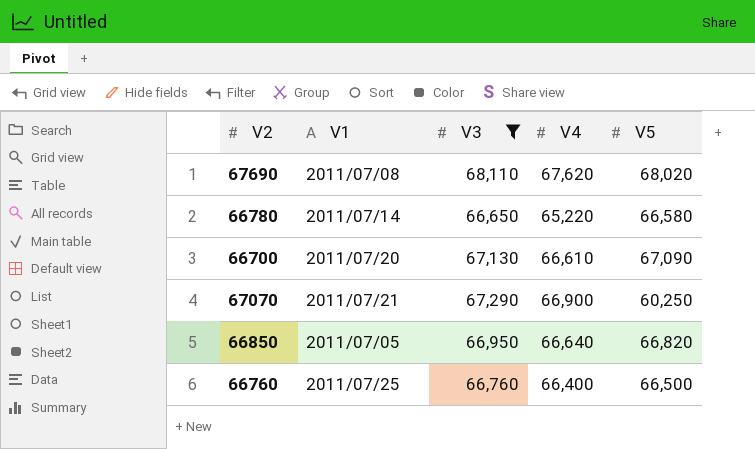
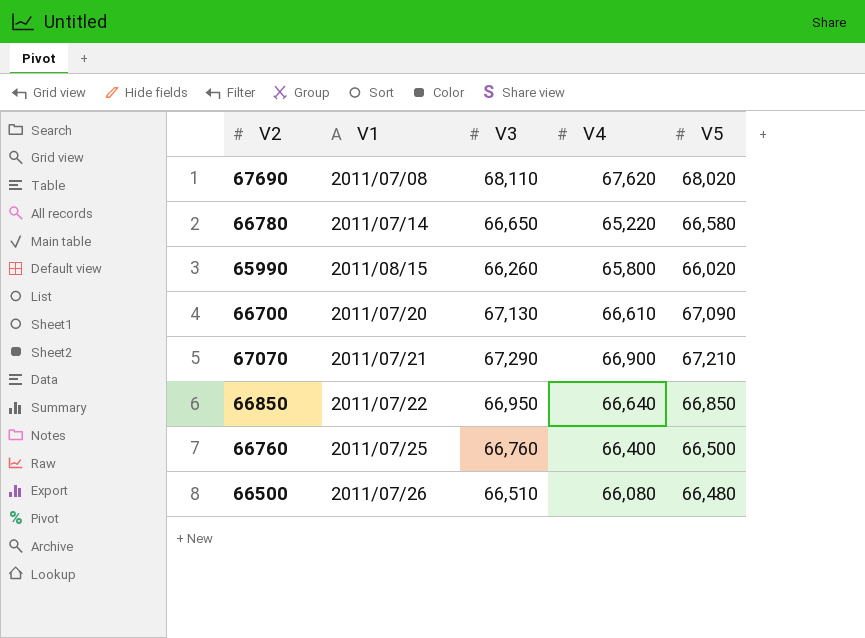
filter: V3 >= 66,650 -> none
67070 | V5: 60,250 -> 67,210
66850 | V1: 2011/07/05 -> 2011/07/22
66850 | V5: 66,820 -> 66,850

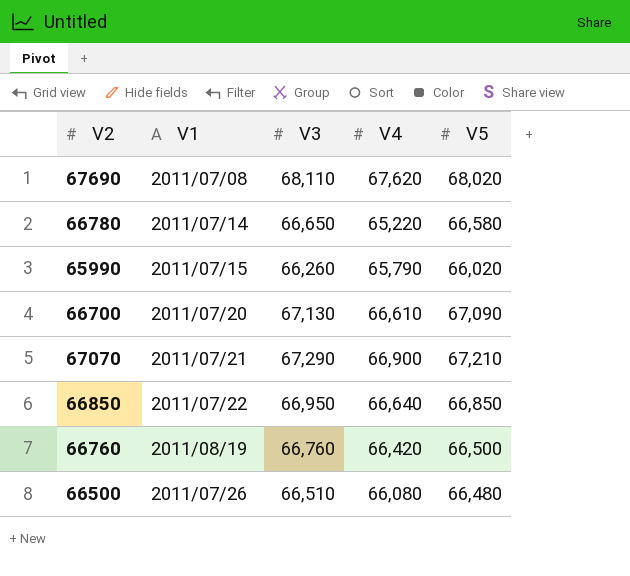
65990 | V1: 2011/08/15 -> 2011/07/15
65990 | V4: 65,800 -> 65,790
66760 | V1: 2011/07/25 -> 2011/08/19
66760 | V4: 66,400 -> 66,420

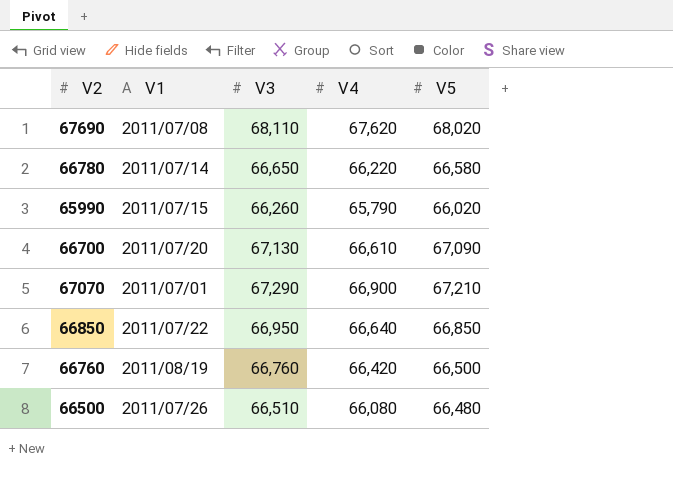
66780 | V4: 65,220 -> 66,220
67070 | V1: 2011/07/21 -> 2011/07/01

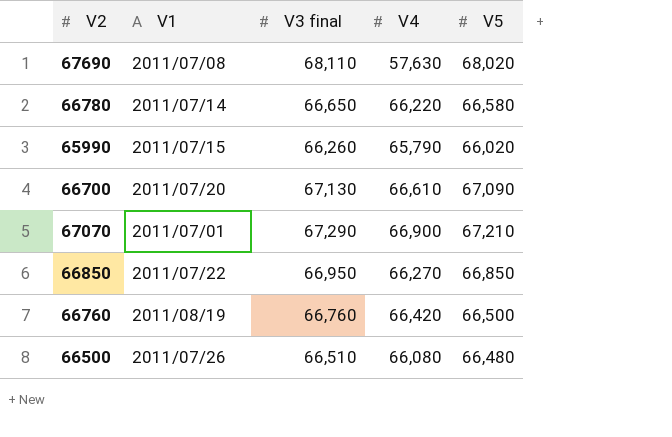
column name: V3 -> V3 final
67690 | V4: 67,620 -> 57,630
66850 | V4: 66,640 -> 66,270

